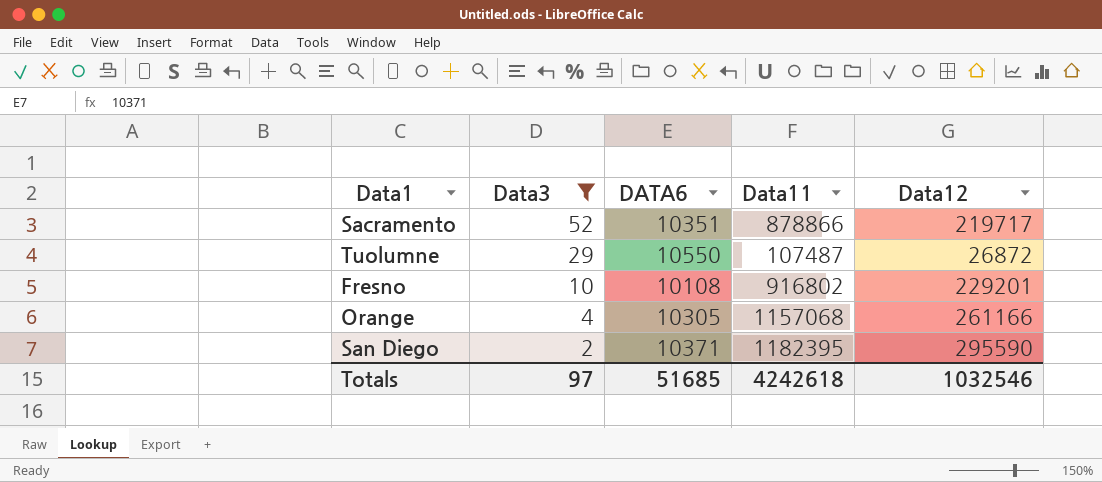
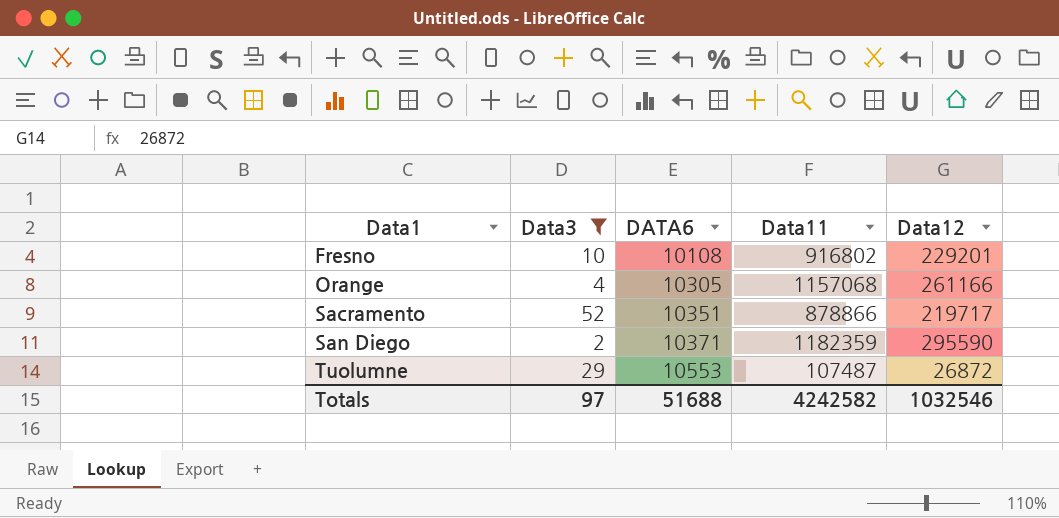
row order: Data3 descending -> Data1 ascending
San Diego | Data11: 1182395 -> 1182359
Tuolumne | DATA6: 10550 -> 10553
Totals | DATA6: 51685 -> 51688
Totals | Data11: 4242618 -> 4242582

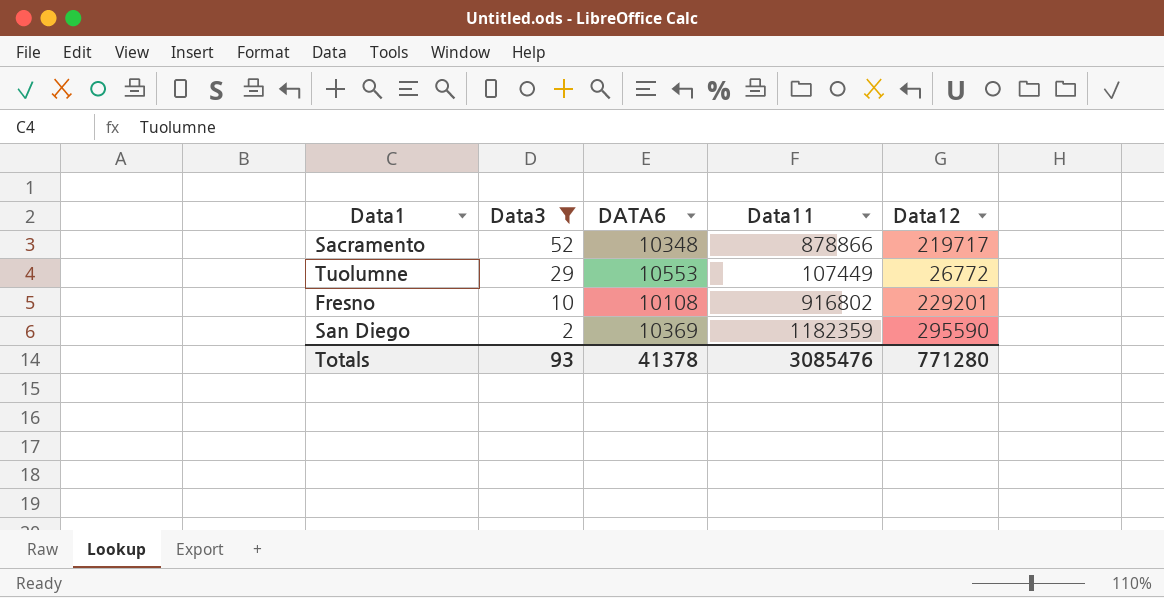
row order: Data1 ascending -> Data3 descending
row Orange: 4 | 10305 | 1157068 | 261166 -> none
Sacramento | DATA6: 10351 -> 10348
Tuolumne | Data11: 107487 -> 107449
Tuolumne | Data12: 26872 -> 26772
San Diego | DATA6: 10371 -> 10369
Totals | Data3: 97 -> 93
Totals | DATA6: 51688 -> 41378
Totals | Data11: 4242582 -> 3085476
Totals | Data12: 1032546 -> 771280

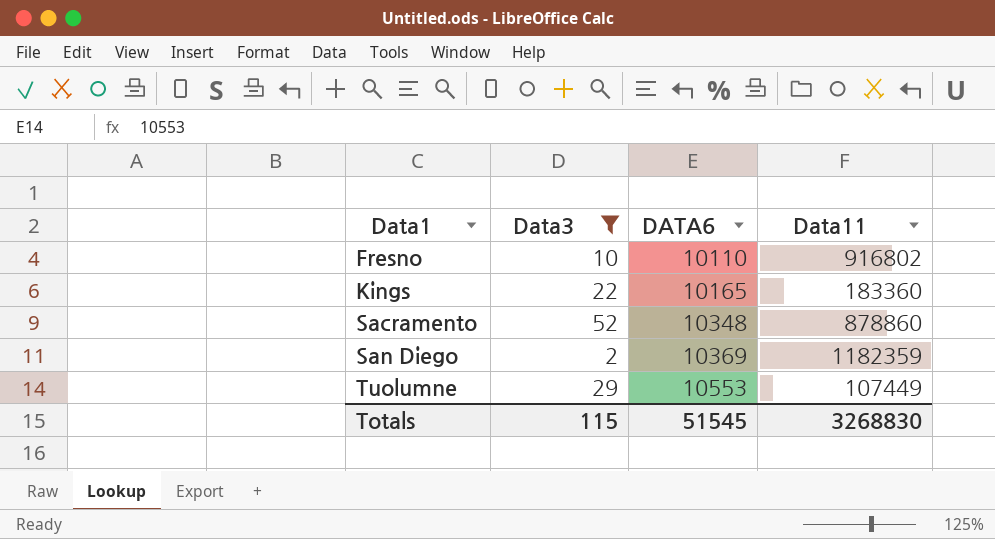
row order: Data3 descending -> Data1 ascending
column Data12 | position: 5 -> none
Fresno | DATA6: 10108 -> 10110
row Kings: none -> 22 | 10165 | 183360
Sacramento | Data11: 878866 -> 878860
Totals | Data3: 93 -> 115
Totals | DATA6: 41378 -> 51545
Totals | Data11: 3085476 -> 3268830

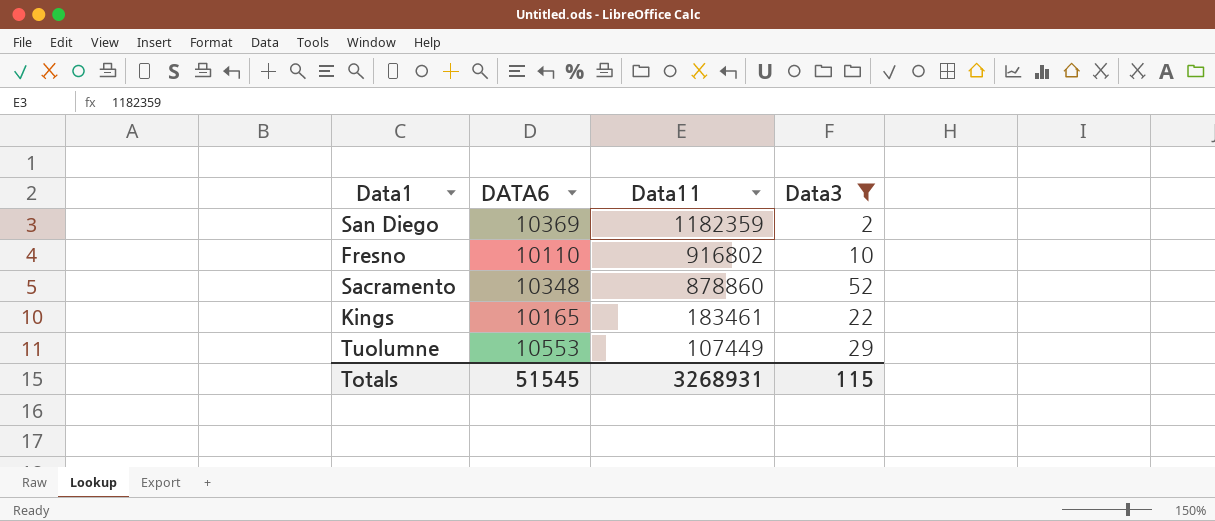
row order: Data1 ascending -> Data11 descending
column Data3 | position: 2 -> 4
Kings | Data11: 183360 -> 183461
Totals | Data11: 3268830 -> 3268931

